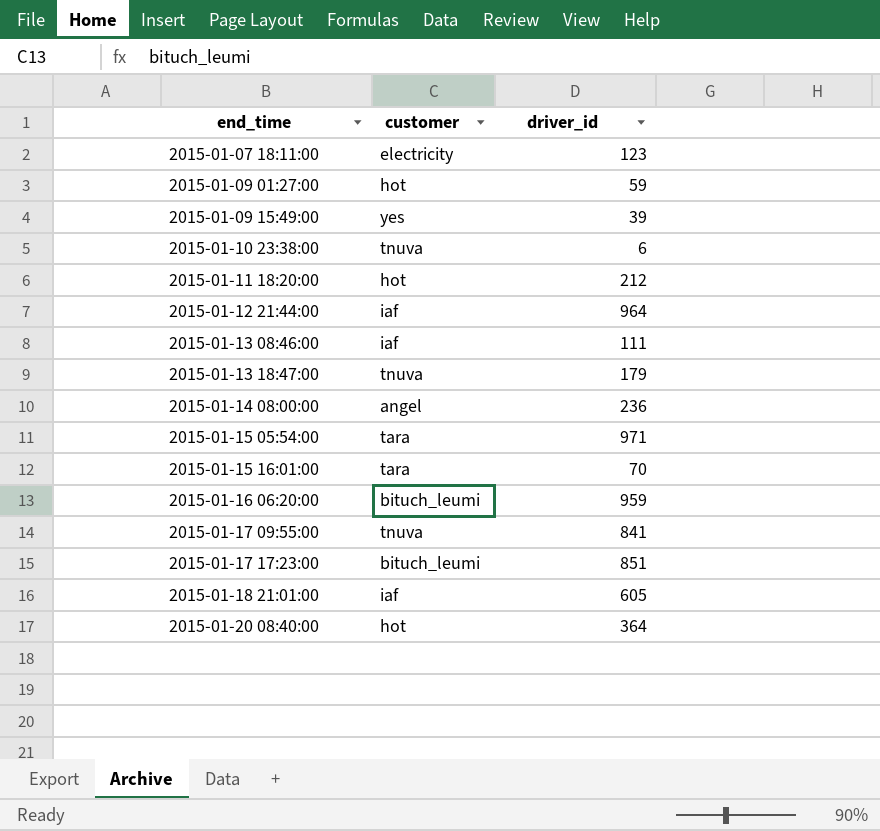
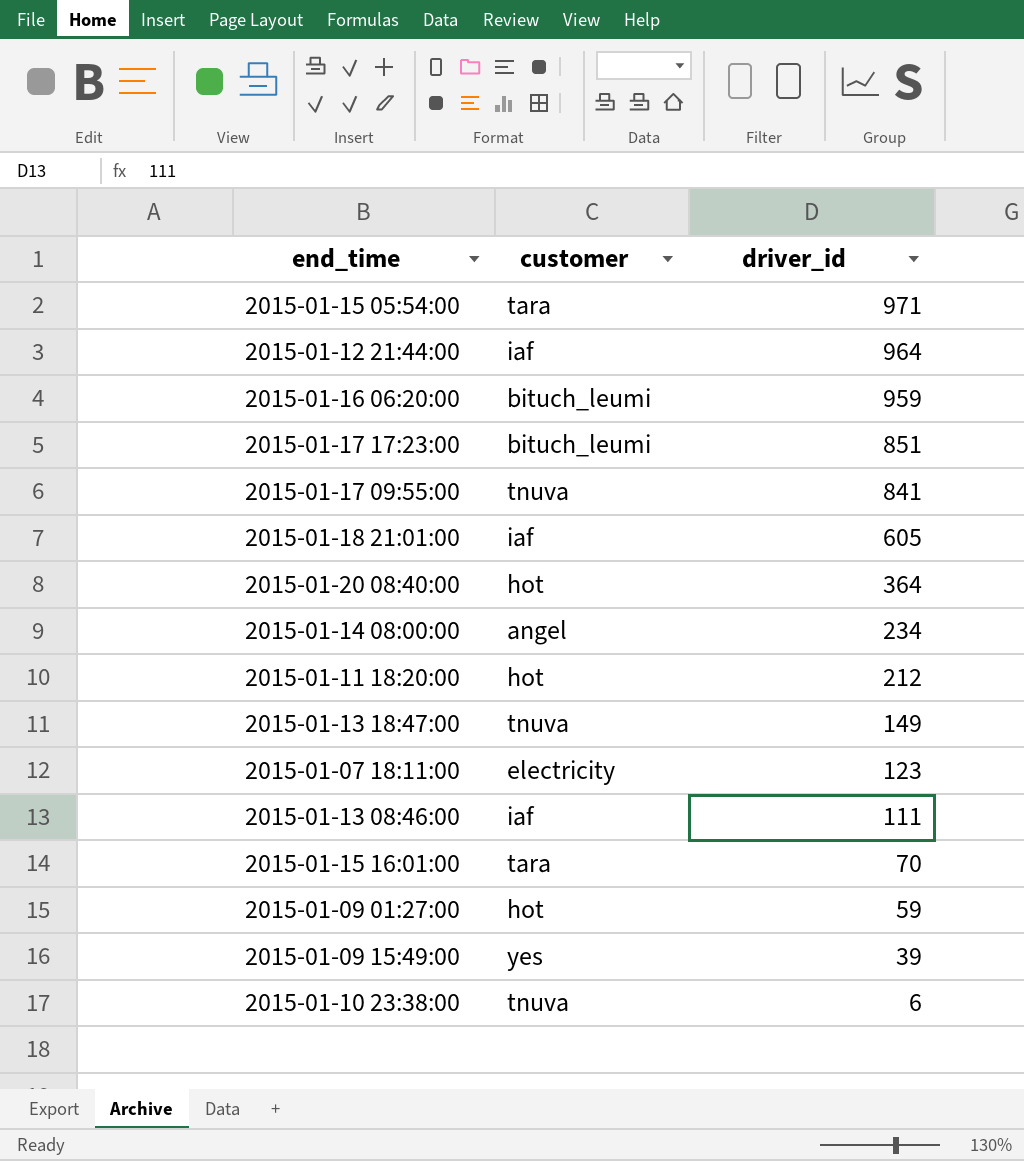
row order: end_time ascending -> driver_id descending
2015-01-14 08:00:00 | driver_id: 236 -> 234
2015-01-13 18:47:00 | driver_id: 179 -> 149

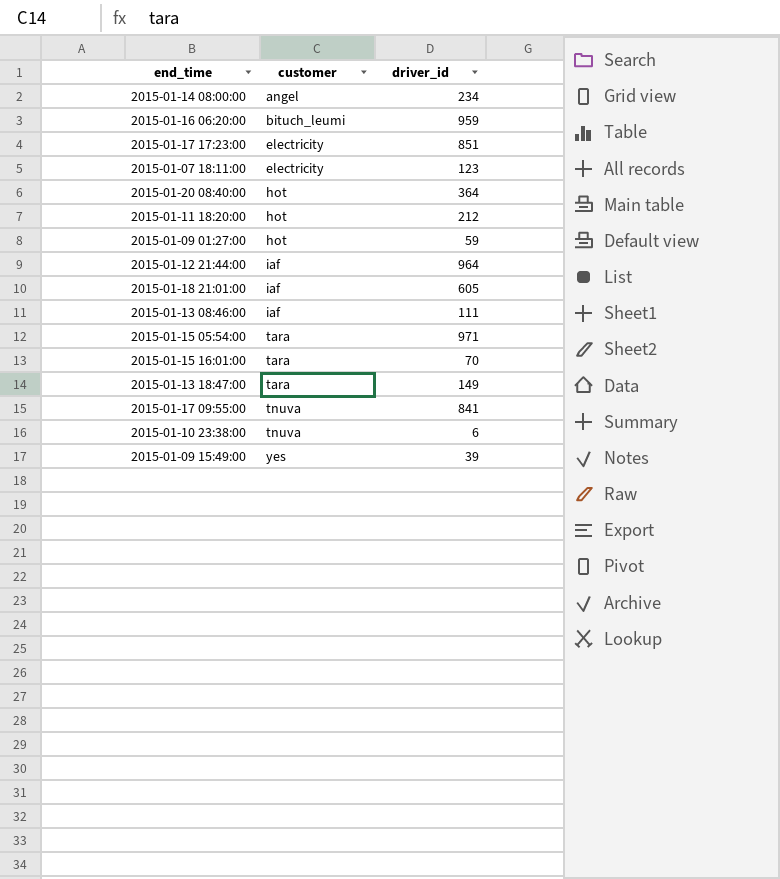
row order: driver_id descending -> customer ascending
2015-01-17 17:23:00 | customer: bituch_leumi -> electricity
2015-01-13 18:47:00 | customer: tnuva -> tara

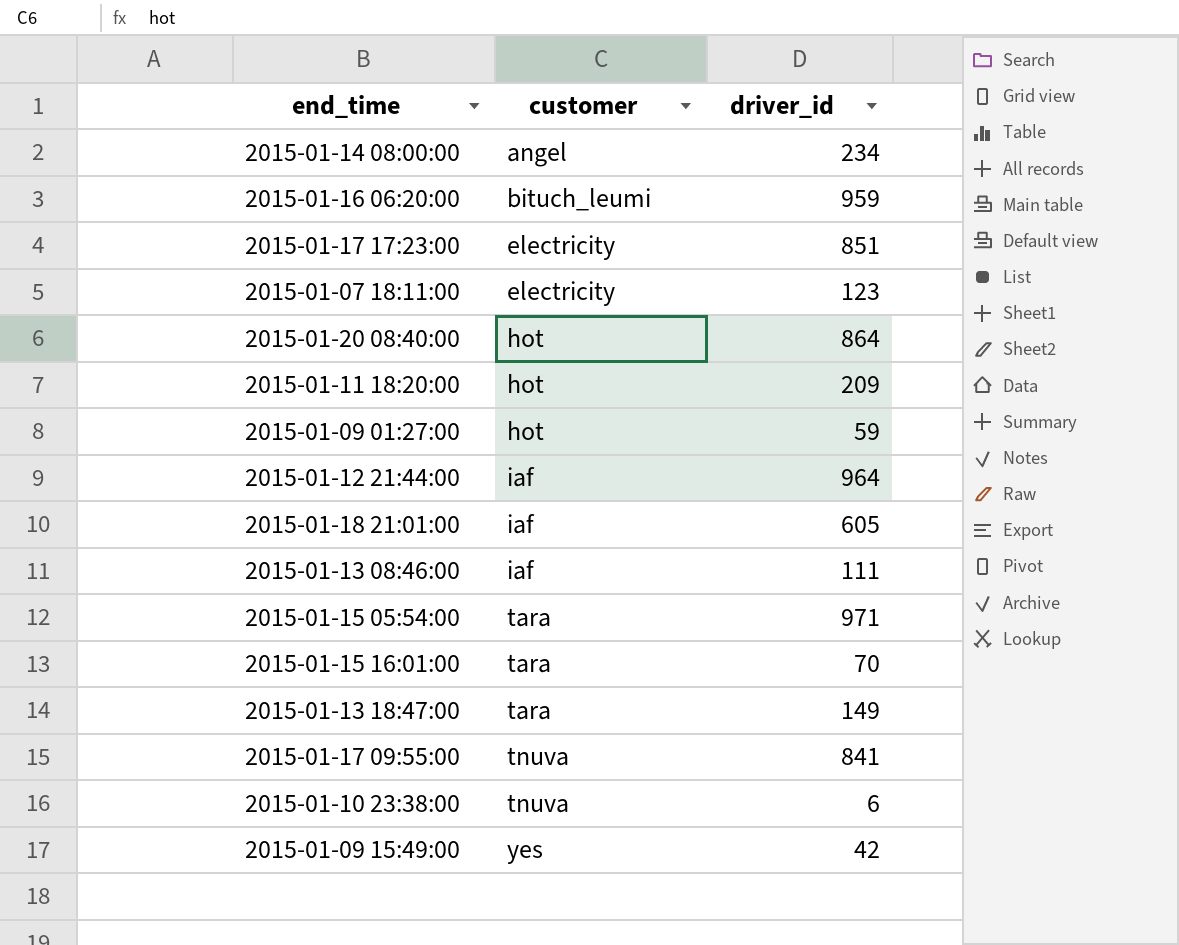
2015-01-20 08:40:00 | driver_id: 364 -> 864
2015-01-11 18:20:00 | driver_id: 212 -> 209
2015-01-09 15:49:00 | driver_id: 39 -> 42

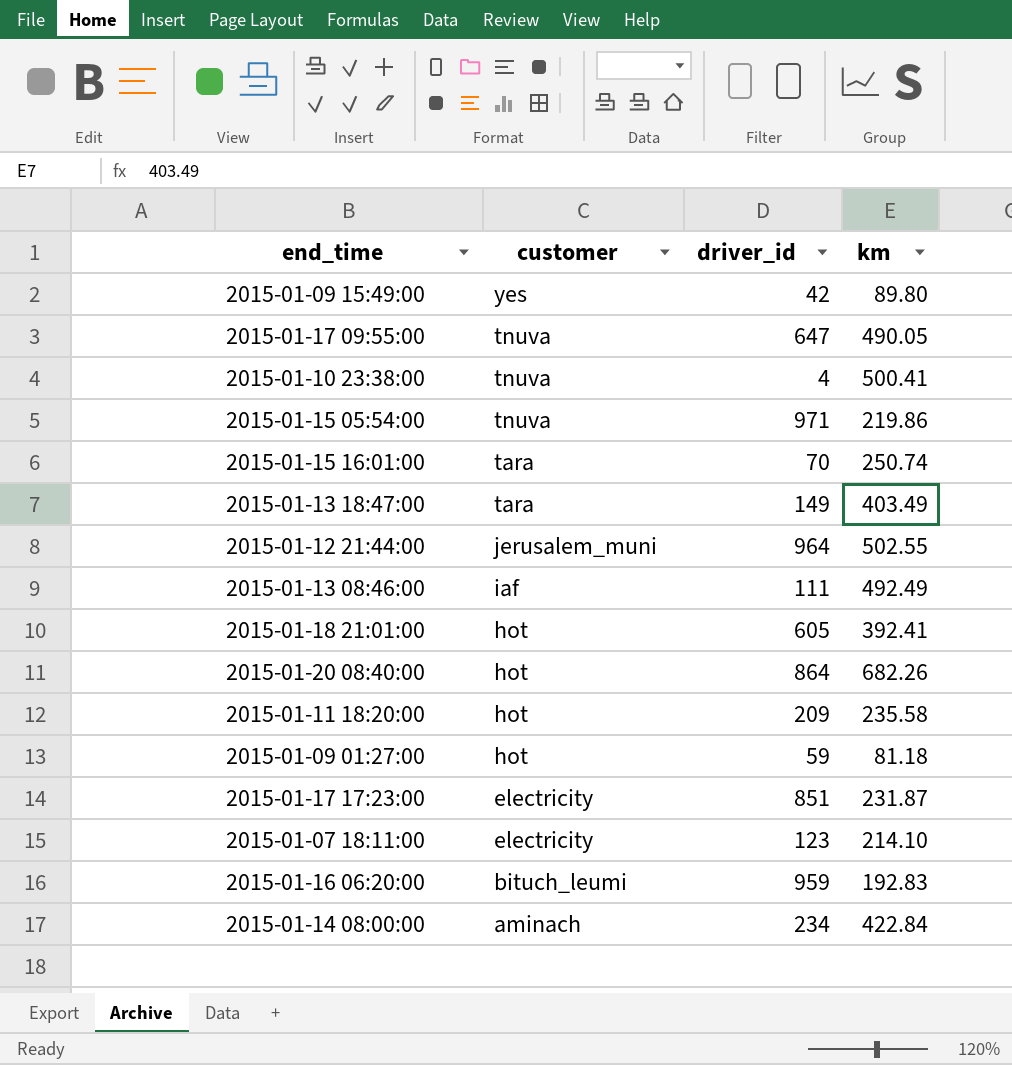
row order: customer ascending -> customer descending
column km | position: none -> 4
2015-01-17 09:55:00 | driver_id: 841 -> 647
2015-01-10 23:38:00 | driver_id: 6 -> 4
2015-01-15 05:54:00 | customer: tara -> tnuva
2015-01-12 21:44:00 | customer: iaf -> jerusalem_muni
2015-01-18 21:01:00 | customer: iaf -> hot
2015-01-14 08:00:00 | customer: angel -> aminach

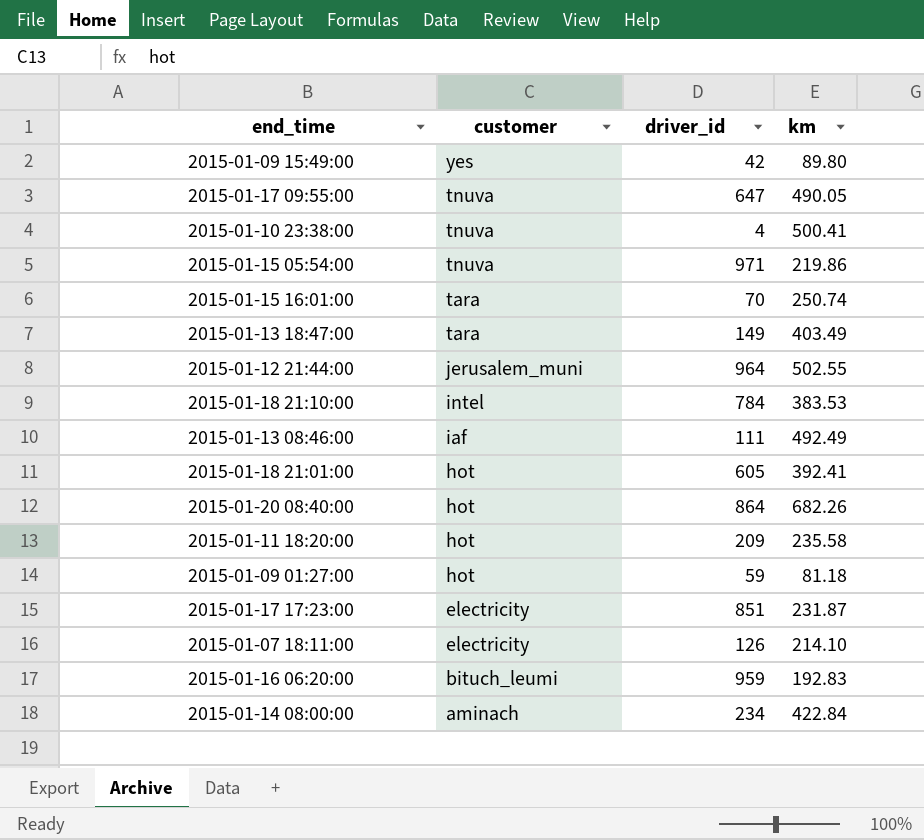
row 2015-01-18 21:10:00: none -> intel | 784 | 383.53
2015-01-07 18:11:00 | driver_id: 123 -> 126

